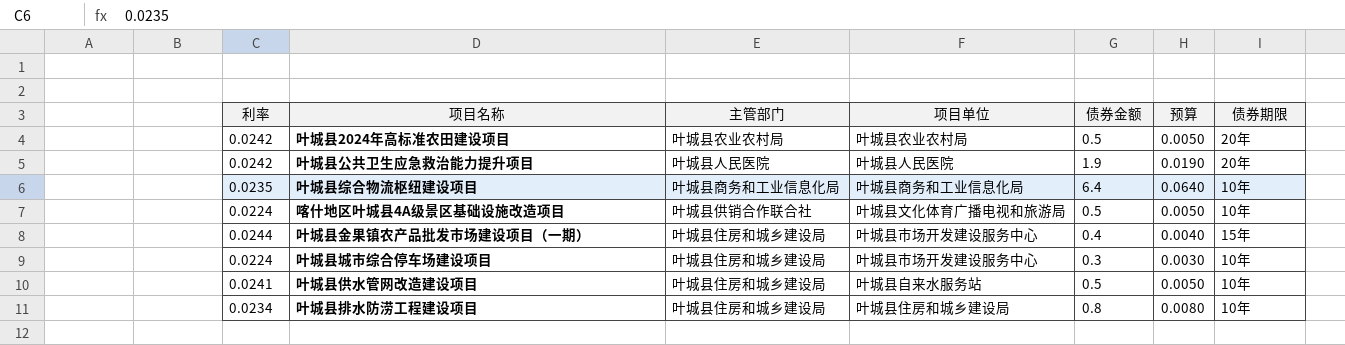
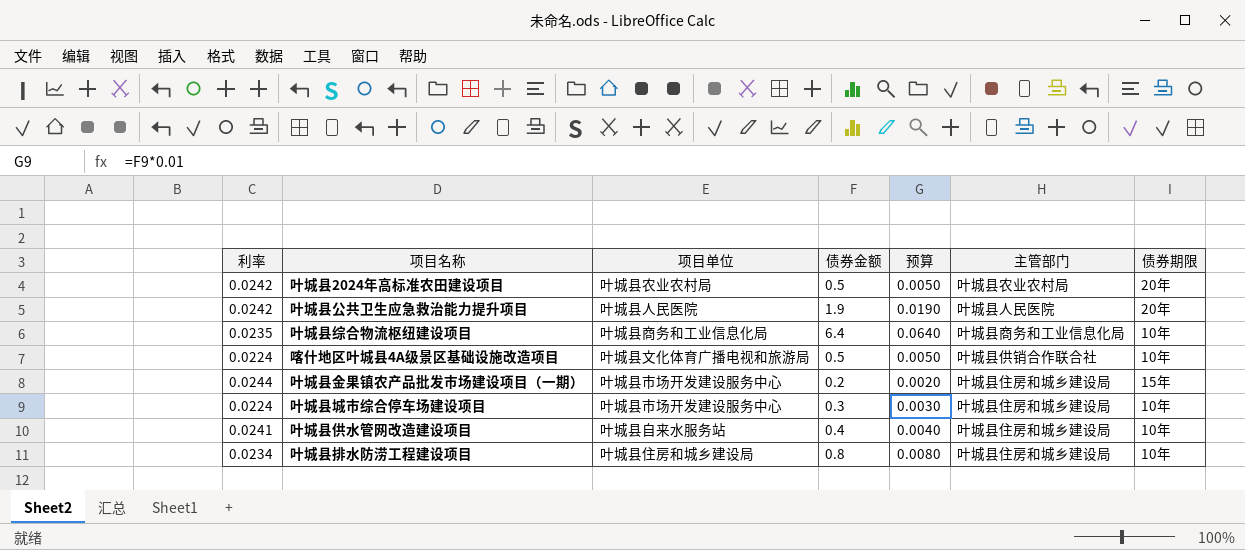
column 主管部门 | position: 3 -> 6
叶城县金果镇农产品批发市场建设项目（一期） | 债券金额: 0.4 -> 0.2
叶城县金果镇农产品批发市场建设项目（一期） | 预算: 0.0040 -> 0.0020
叶城县供水管网改造建设项目 | 债券金额: 0.5 -> 0.4
叶城县供水管网改造建设项目 | 预算: 0.0050 -> 0.0040

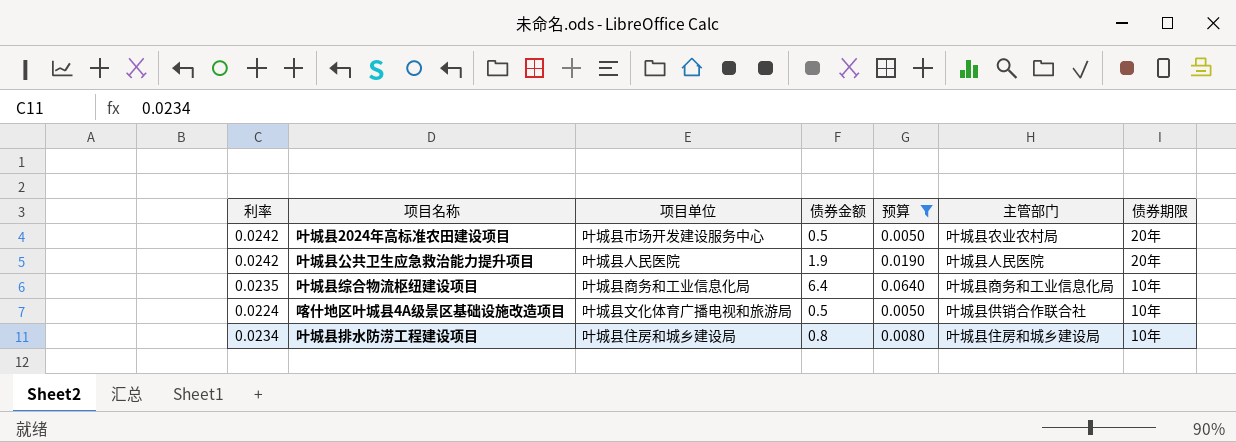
filter: none -> 预算 >= 0.0050
叶城县2024年高标准农田建设项目 | 项目单位: 叶城县农业农村局 -> 叶城县市场开发建设服务中心

